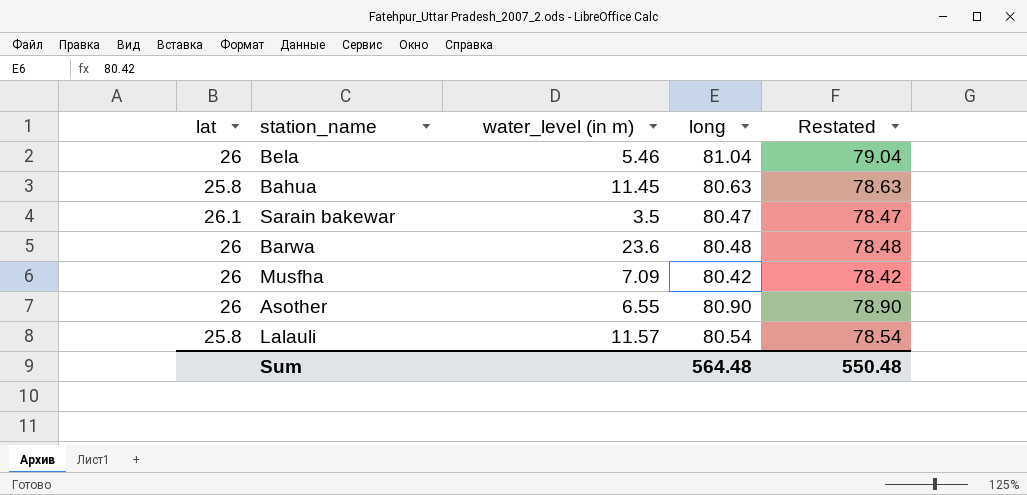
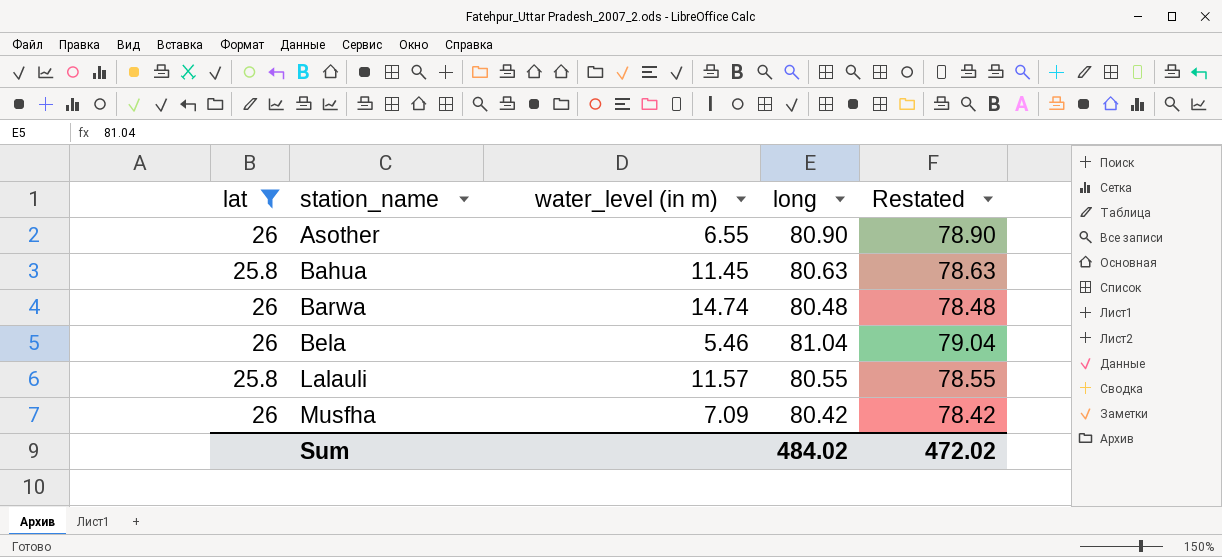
filter: none -> lat != 26.1
row order: none -> station_name ascending
Barwa | water_level (in m): 23.6 -> 14.74
Lalauli | long: 80.54 -> 80.55
Lalauli | Restated: 78.54 -> 78.55
Sum | long: 564.48 -> 484.02
Sum | Restated: 550.48 -> 472.02

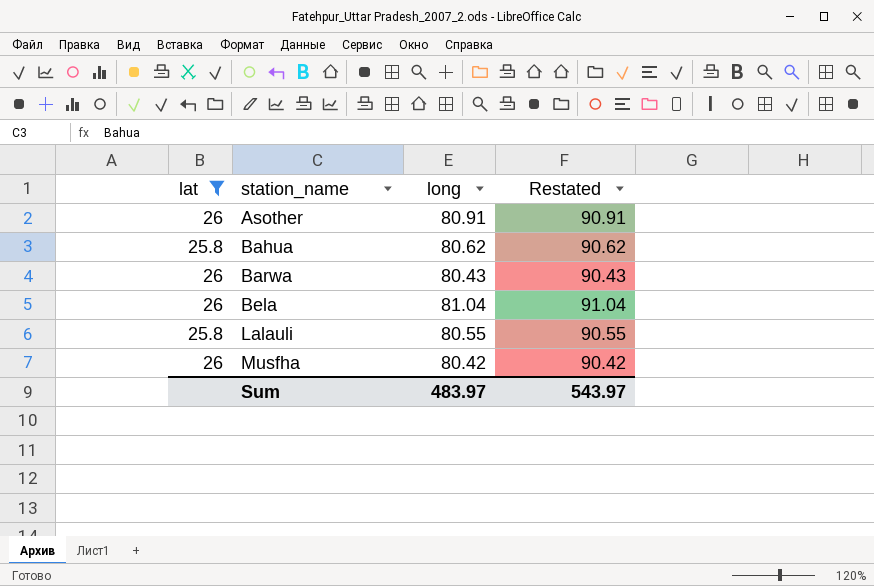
column water_level (in m) | position: 3 -> none
column Restated | formula: [long] - 2 -> [long] + 10
Asother | long: 80.90 -> 80.91
Bahua | long: 80.63 -> 80.62
Barwa | long: 80.48 -> 80.43
Sum | long: 484.02 -> 483.97
Sum | Restated: 472.02 -> 543.97

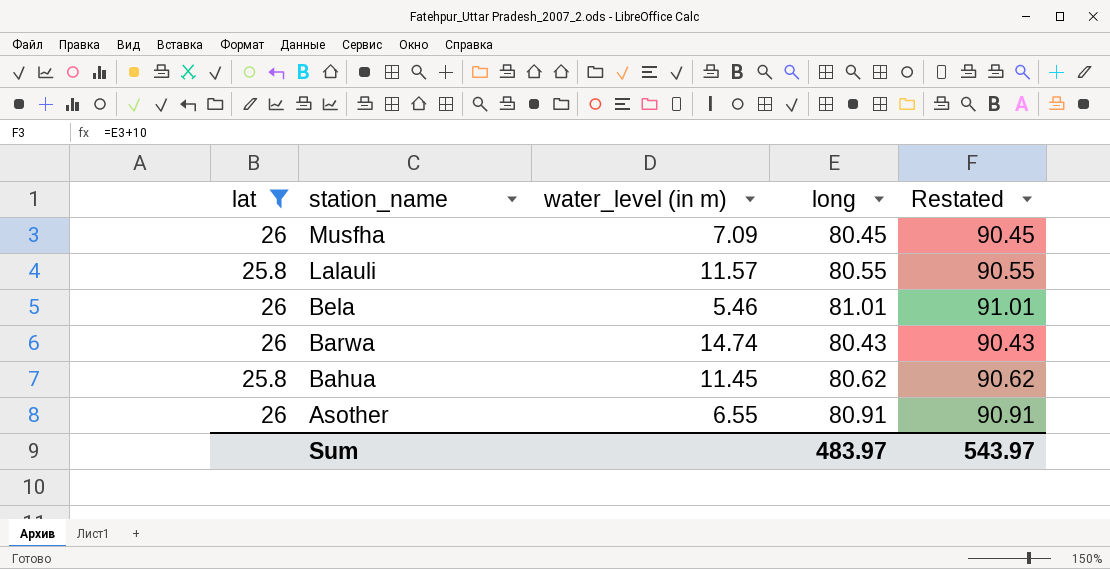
row order: station_name ascending -> station_name descending
column water_level (in m) | position: none -> 3
Musfha | long: 80.42 -> 80.45
Musfha | Restated: 90.42 -> 90.45
Bela | long: 81.04 -> 81.01
Bela | Restated: 91.04 -> 91.01

